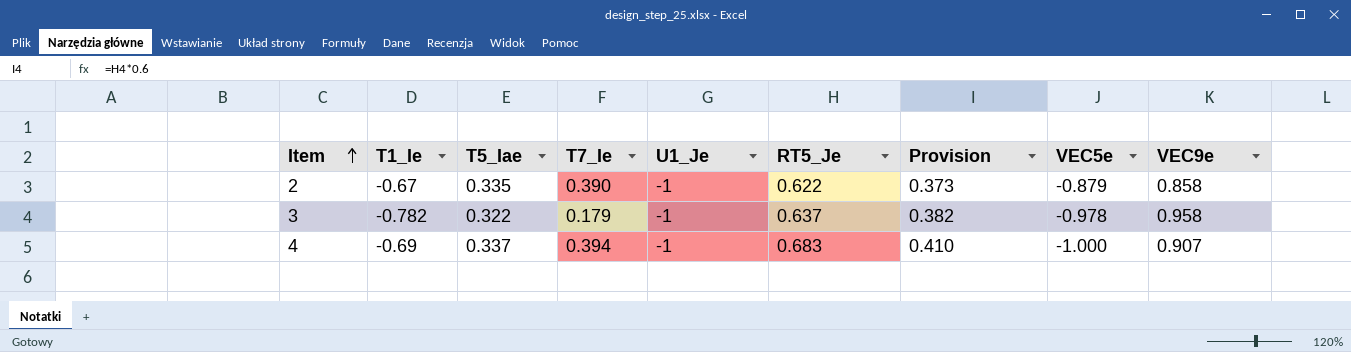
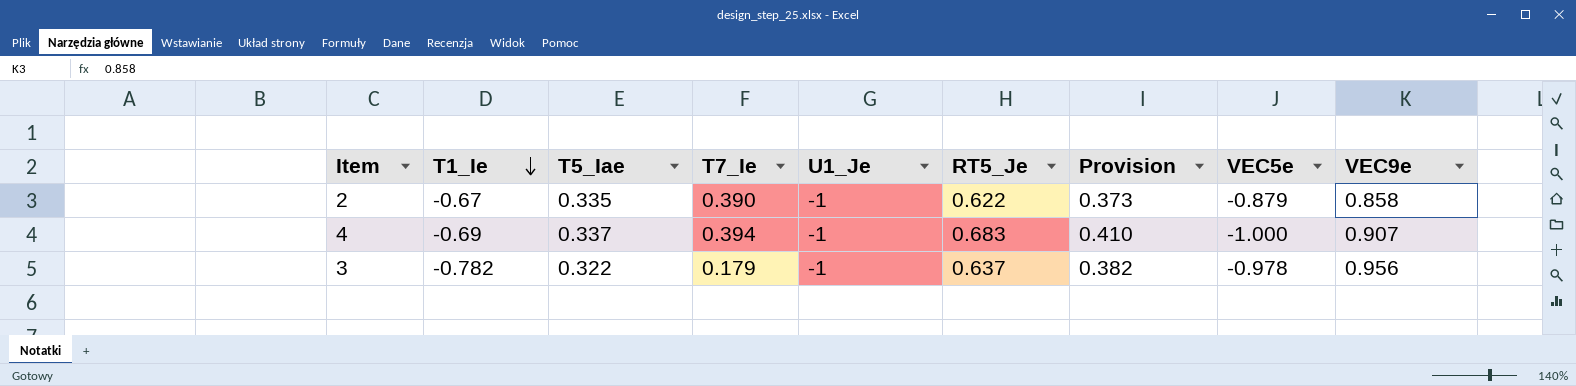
row order: Item ascending -> T1_Ie descending
3 | VEC9e: 0.958 -> 0.956

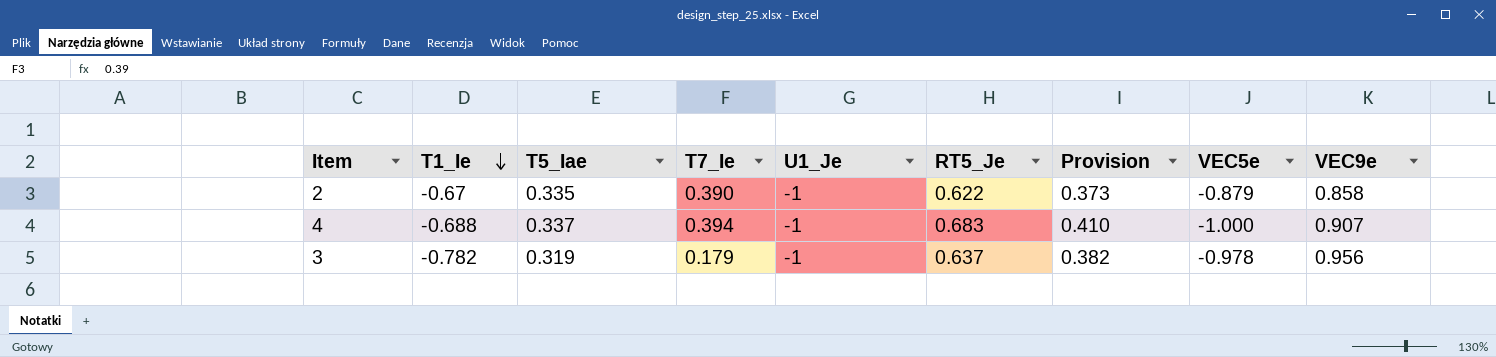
4 | T1_Ie: -0.69 -> -0.688
3 | T5_Iae: 0.322 -> 0.319

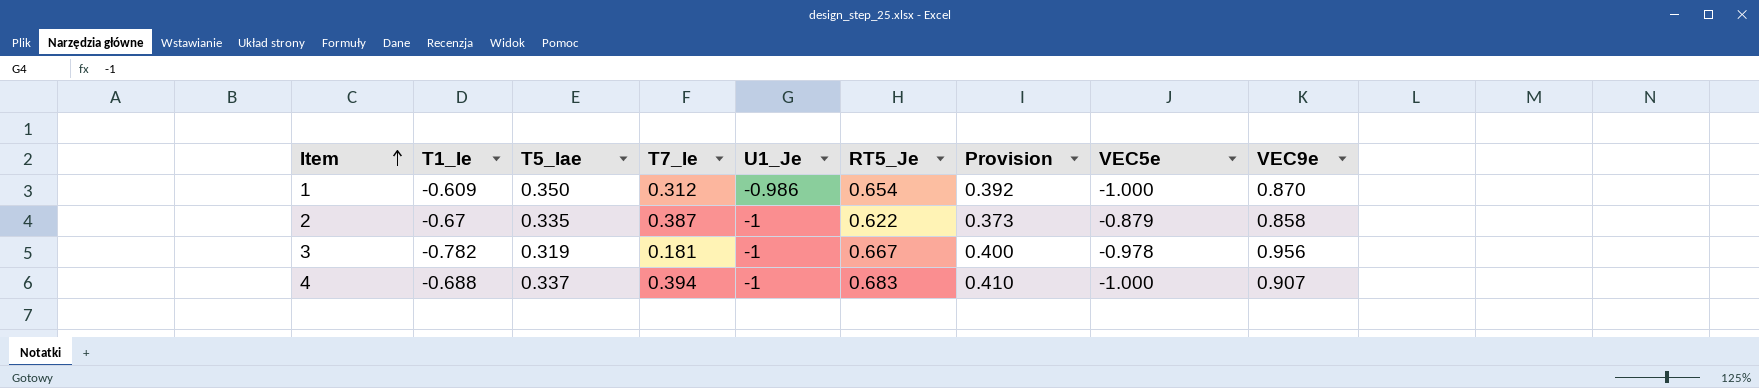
row order: T1_Ie descending -> Item ascending
row 1: none -> -0.609 | 0.350 | 0.312 | -0.986 | 0.654 | 0.392 | -1.000 | 0.870
2 | T7_Ie: 0.390 -> 0.387
3 | T7_Ie: 0.179 -> 0.181
3 | RT5_Je: 0.637 -> 0.667
3 | Provision: 0.382 -> 0.400

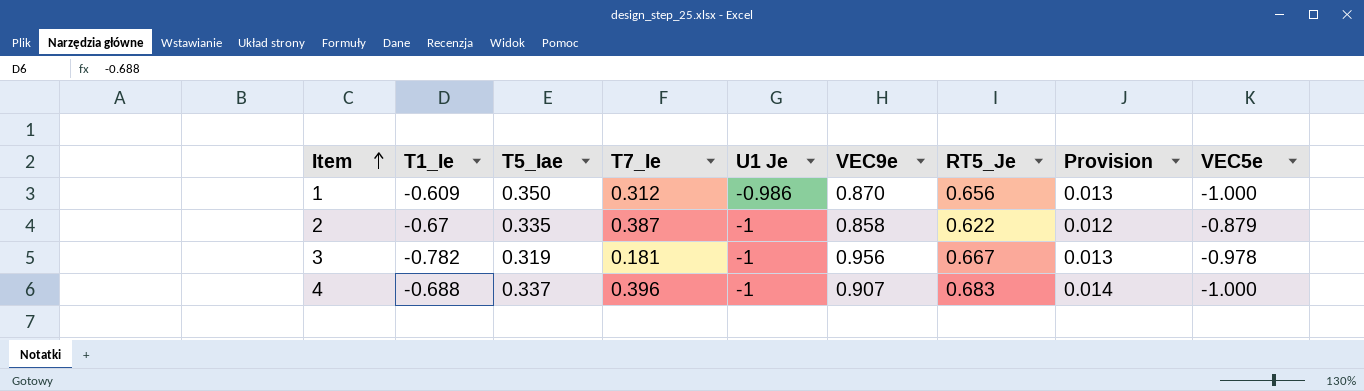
column name: U1_Je -> U1 Je
column VEC9e | position: 9 -> 6
column Provision | formula: [RT5_Je] * 0.6 -> [RT5_Je] * 0.02
1 | RT5_Je: 0.654 -> 0.656
4 | T7_Ie: 0.394 -> 0.396

